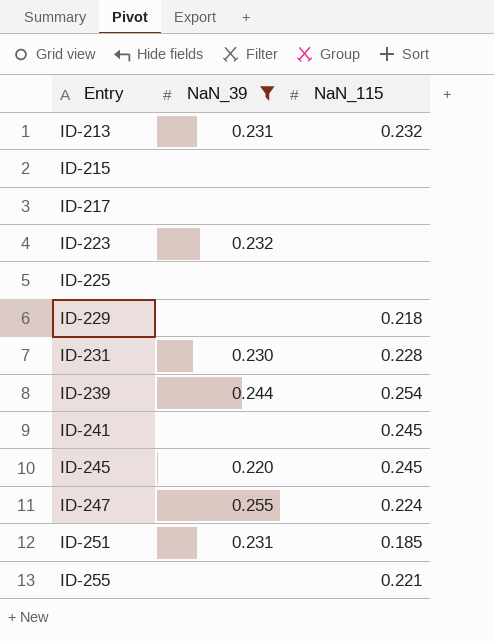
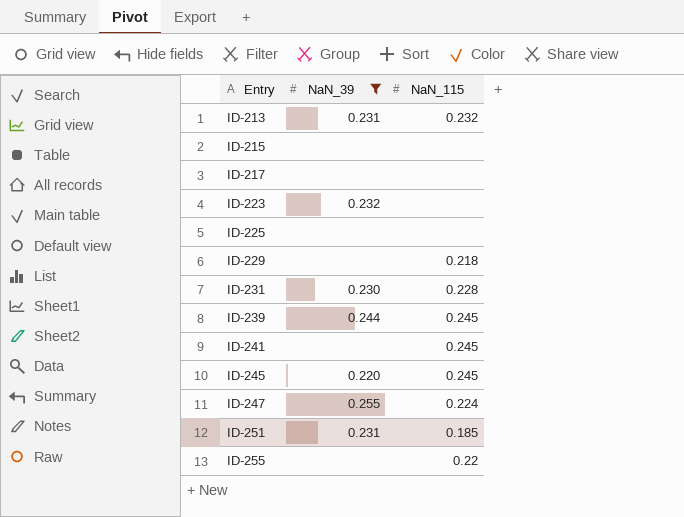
ID-239 | NaN_115: 0.254 -> 0.245
ID-255 | NaN_115: 0.221 -> 0.22

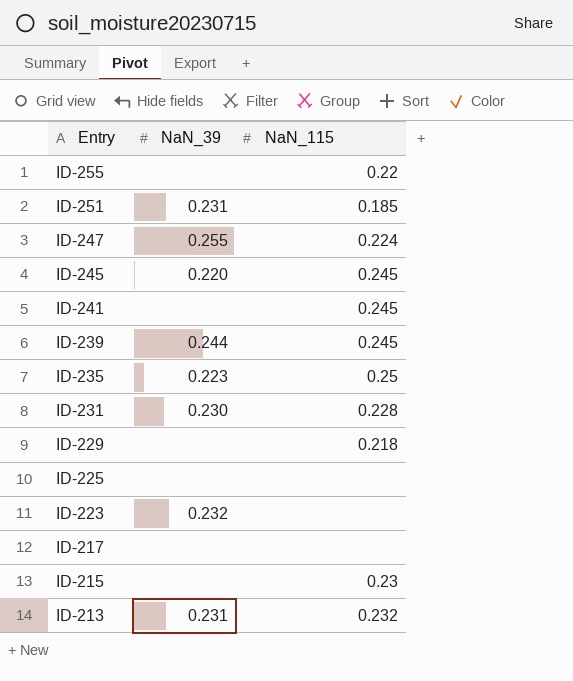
filter: NaN_39 != 0.223 -> none
row order: Entry ascending -> Entry descending
ID-215 | NaN_115: none -> 0.23

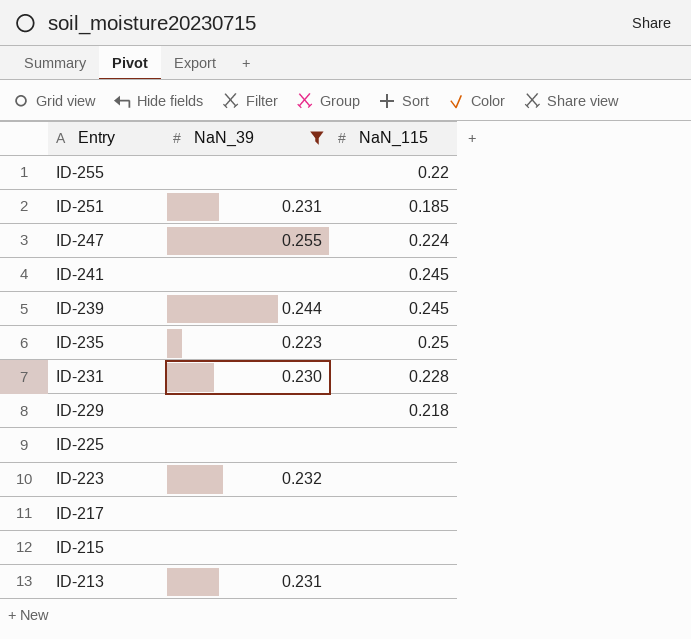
filter: none -> NaN_39 != 0.220
ID-215 | NaN_115: 0.23 -> none
ID-213 | NaN_115: 0.232 -> none

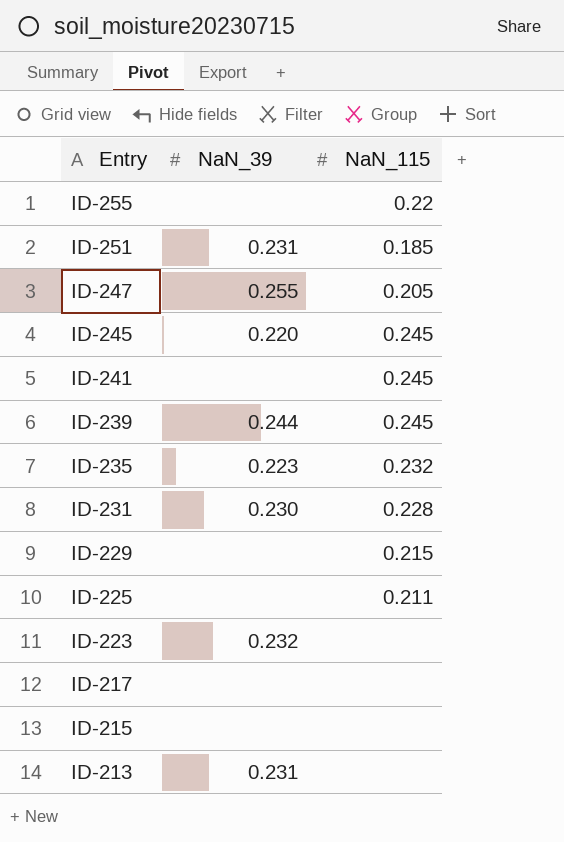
filter: NaN_39 != 0.220 -> none
ID-247 | NaN_115: 0.224 -> 0.205
ID-235 | NaN_115: 0.25 -> 0.232
ID-229 | NaN_115: 0.218 -> 0.215
ID-225 | NaN_115: none -> 0.211

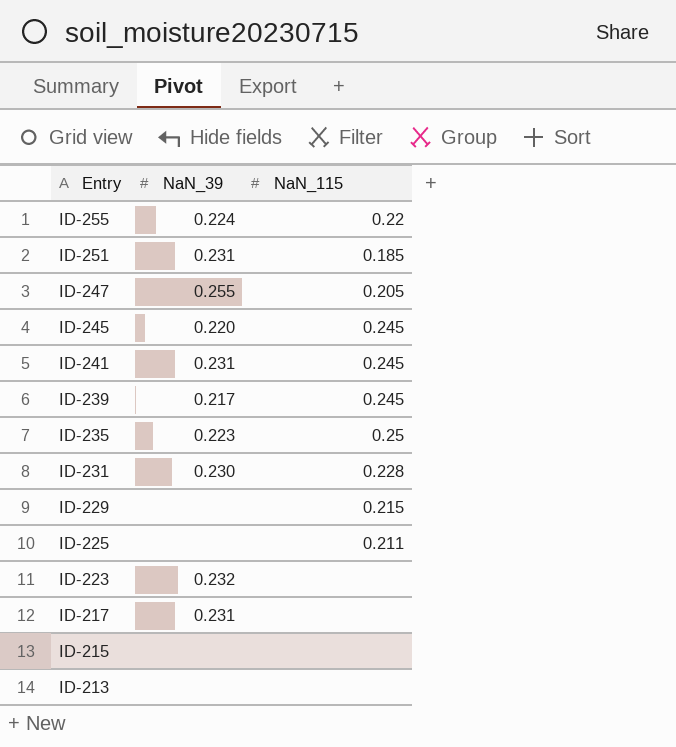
ID-255 | NaN_39: none -> 0.224
ID-241 | NaN_39: none -> 0.231
ID-239 | NaN_39: 0.244 -> 0.217
ID-235 | NaN_115: 0.232 -> 0.25
ID-217 | NaN_39: none -> 0.231
ID-213 | NaN_39: 0.231 -> none

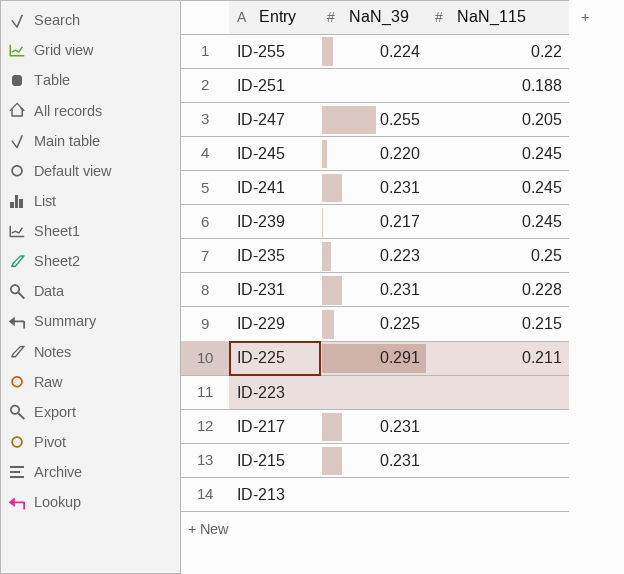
ID-251 | NaN_39: 0.231 -> none
ID-251 | NaN_115: 0.185 -> 0.188
ID-231 | NaN_39: 0.230 -> 0.231
ID-229 | NaN_39: none -> 0.225
ID-225 | NaN_39: none -> 0.291
ID-223 | NaN_39: 0.232 -> none
ID-215 | NaN_39: none -> 0.231

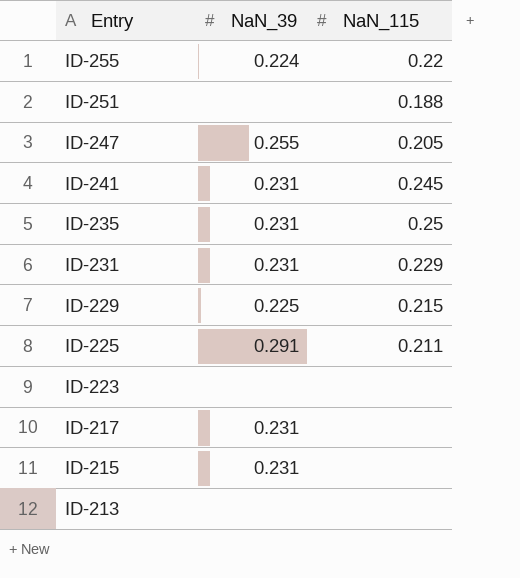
row ID-245: 0.220 | 0.245 -> none
row ID-239: 0.217 | 0.245 -> none
ID-235 | NaN_39: 0.223 -> 0.231
ID-231 | NaN_115: 0.228 -> 0.229

